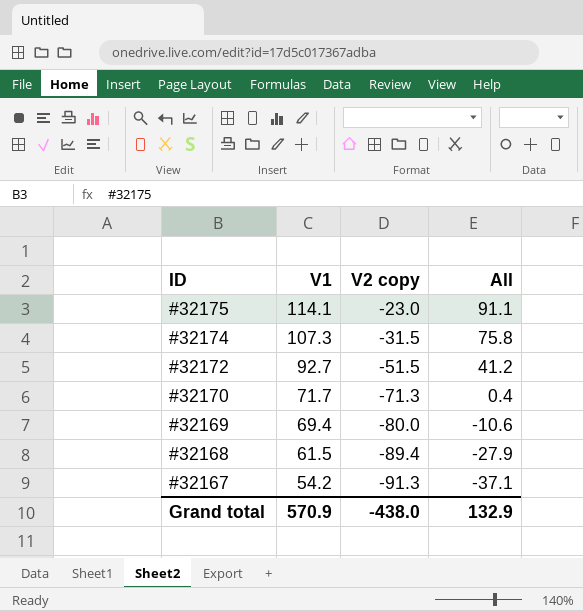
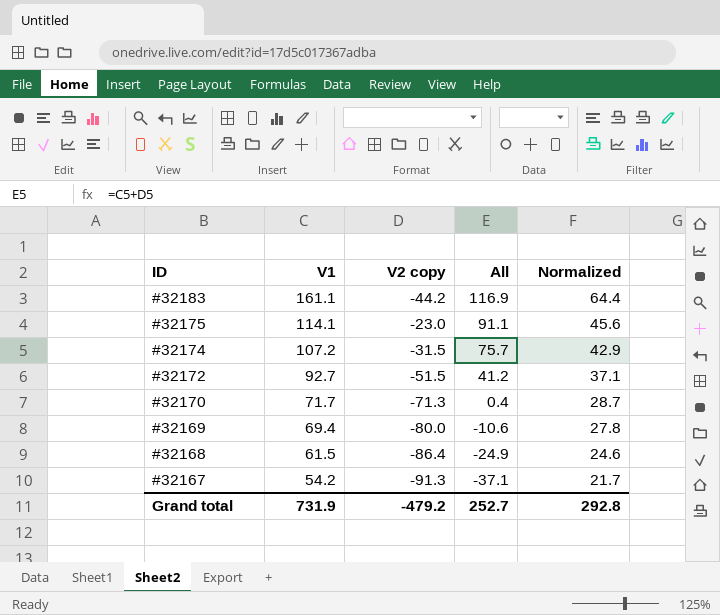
column Normalized | formula: none -> [V1] * 0.4
row #32183: none -> 161.1 | -44.2 | 116.9 | 64.4
#32174 | V1: 107.3 -> 107.2
#32174 | All: 75.8 -> 75.7
#32168 | V2 copy: -89.4 -> -86.4
#32168 | All: -27.9 -> -24.9
Grand total | V1: 570.9 -> 731.9
Grand total | V2 copy: -438.0 -> -479.2
Grand total | All: 132.9 -> 252.7

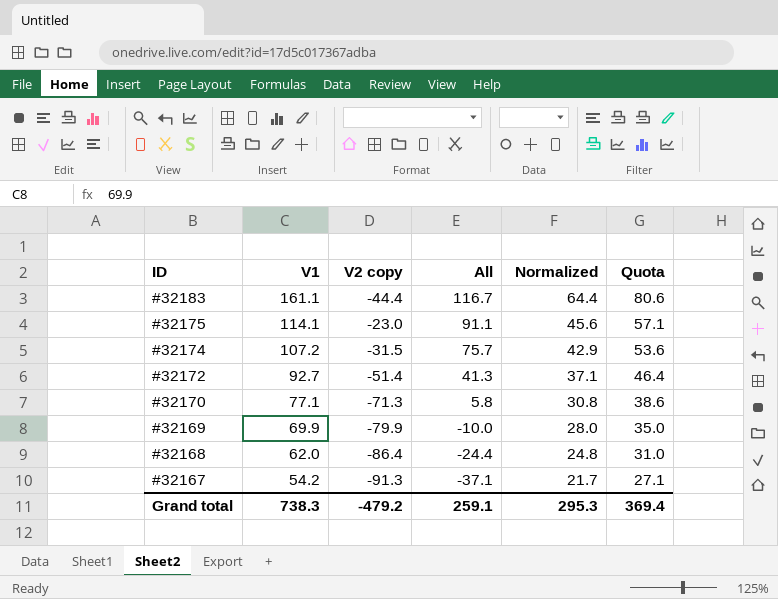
column Quota | formula: none -> [V1] * 0.5
#32183 | V2 copy: -44.2 -> -44.4
#32183 | All: 116.9 -> 116.7
#32172 | V2 copy: -51.5 -> -51.4
#32172 | All: 41.2 -> 41.3
#32170 | V1: 71.7 -> 77.1
#32170 | All: 0.4 -> 5.8
#32170 | Normalized: 28.7 -> 30.8
#32169 | V1: 69.4 -> 69.9
#32169 | V2 copy: -80.0 -> -79.9
#32169 | All: -10.6 -> -10.0
#32169 | Normalized: 27.8 -> 28.0
#32168 | V1: 61.5 -> 62.0
#32168 | All: -24.9 -> -24.4
#32168 | Normalized: 24.6 -> 24.8
Grand total | V1: 731.9 -> 738.3
Grand total | All: 252.7 -> 259.1
Grand total | Normalized: 292.8 -> 295.3

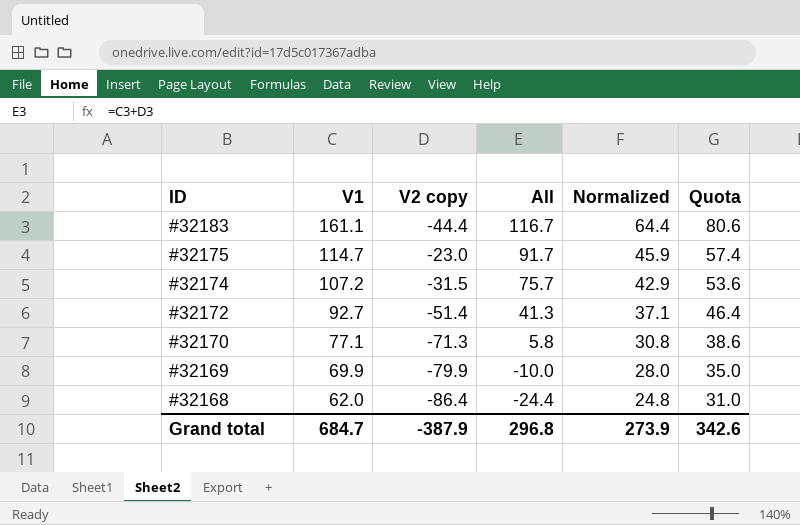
row #32167: 54.2 | -91.3 | -37.1 | 21.7 | 27.1 -> none
#32175 | V1: 114.1 -> 114.7
#32175 | All: 91.1 -> 91.7
#32175 | Normalized: 45.6 -> 45.9
#32175 | Quota: 57.1 -> 57.4
Grand total | V1: 738.3 -> 684.7
Grand total | V2 copy: -479.2 -> -387.9
Grand total | All: 259.1 -> 296.8
Grand total | Normalized: 295.3 -> 273.9
Grand total | Quota: 369.4 -> 342.6

